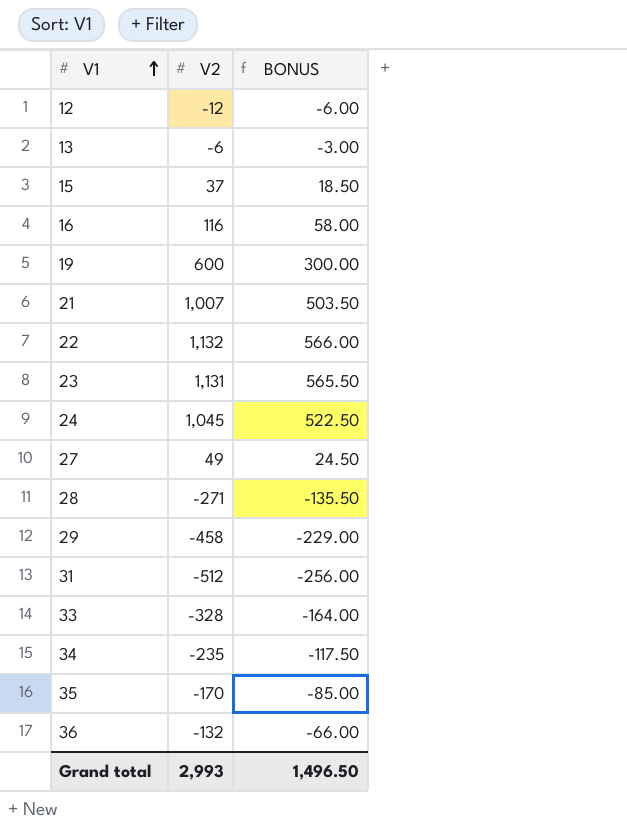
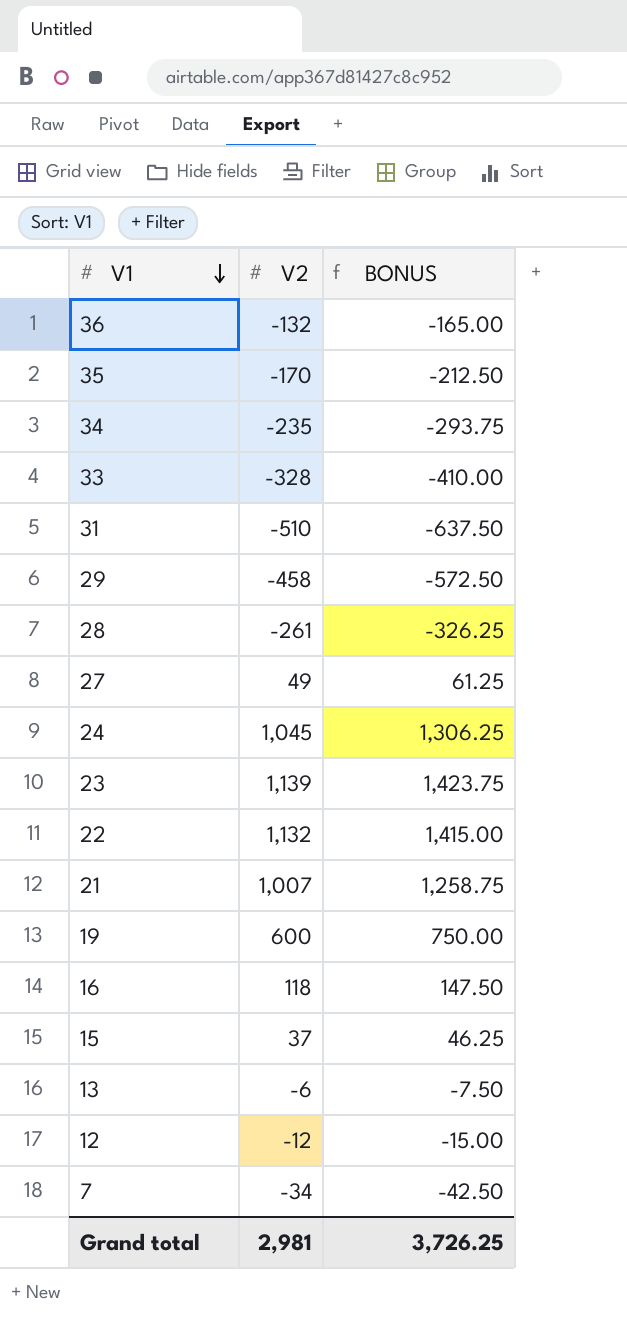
row order: V1 ascending -> V1 descending
column BONUS | formula: [V2] * 0.5 -> [V2] * 1.25
31 | V2: -512 -> -510
28 | V2: -271 -> -261
23 | V2: 1,131 -> 1,139
16 | V2: 116 -> 118
row 7: none -> -34 | -42.50
Grand total | V2: 2,993 -> 2,981
Grand total | BONUS: 1,496.50 -> 3,726.25

